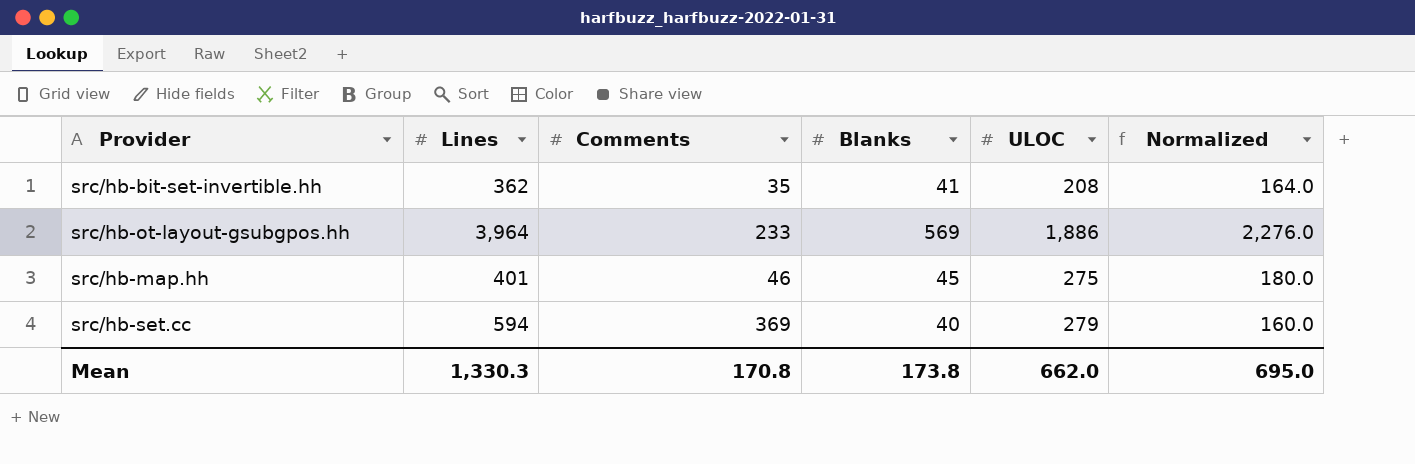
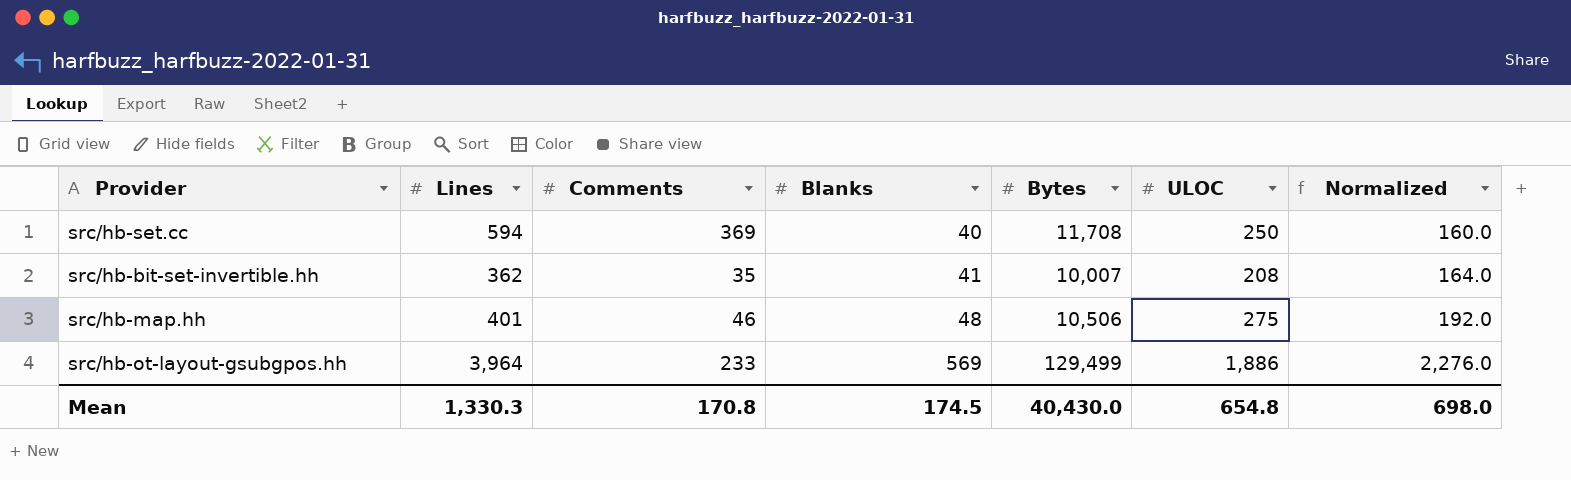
row order: none -> Blanks ascending
column Bytes | position: none -> 5
src/hb-set.cc | ULOC: 279 -> 250
src/hb-map.hh | Blanks: 45 -> 48
src/hb-map.hh | Normalized: 180.0 -> 192.0
Mean | Blanks: 173.8 -> 174.5
Mean | ULOC: 662.0 -> 654.8
Mean | Normalized: 695.0 -> 698.0

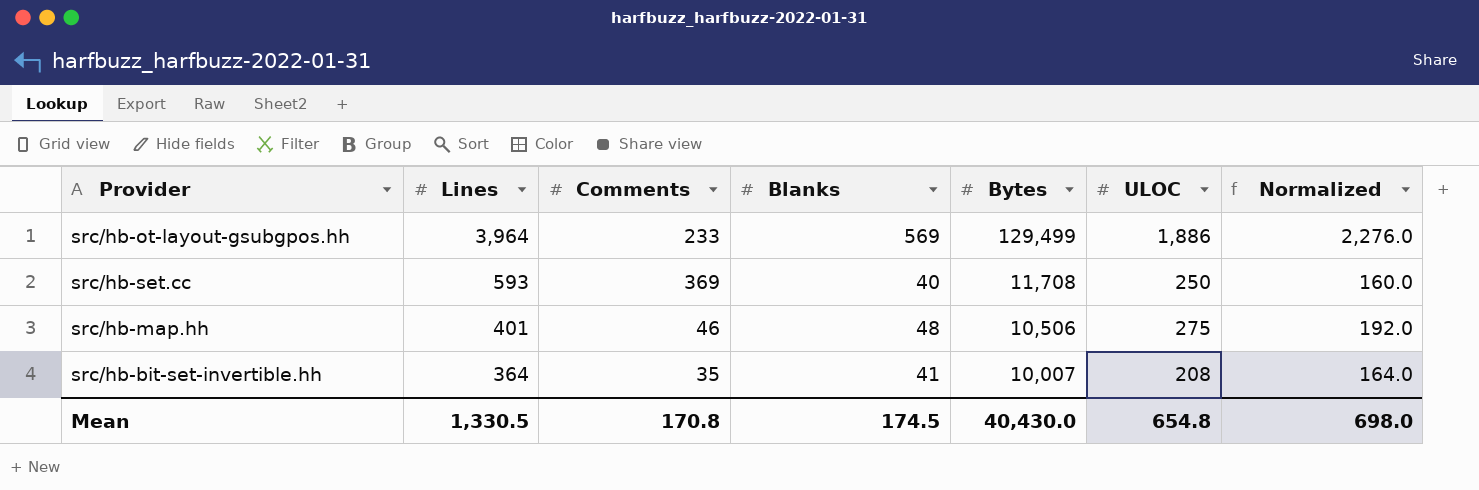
row order: Blanks ascending -> Lines descending
src/hb-set.cc | Lines: 594 -> 593
src/hb-bit-set-invertible.hh | Lines: 362 -> 364
Mean | Lines: 1,330.3 -> 1,330.5

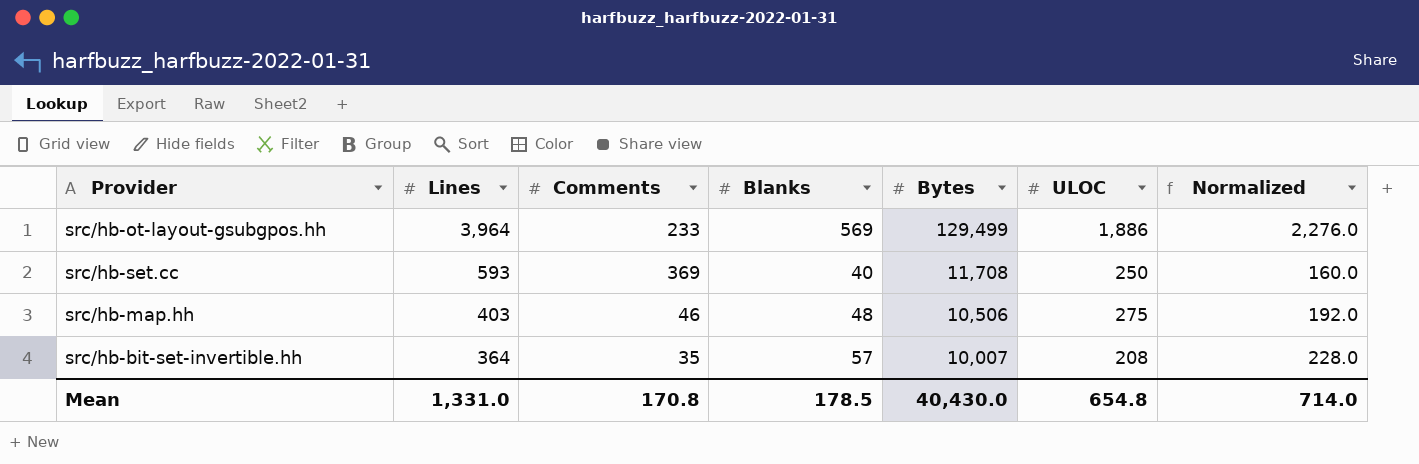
src/hb-map.hh | Lines: 401 -> 403
src/hb-bit-set-invertible.hh | Blanks: 41 -> 57
src/hb-bit-set-invertible.hh | Normalized: 164.0 -> 228.0
Mean | Lines: 1,330.5 -> 1,331.0
Mean | Blanks: 174.5 -> 178.5
Mean | Normalized: 698.0 -> 714.0

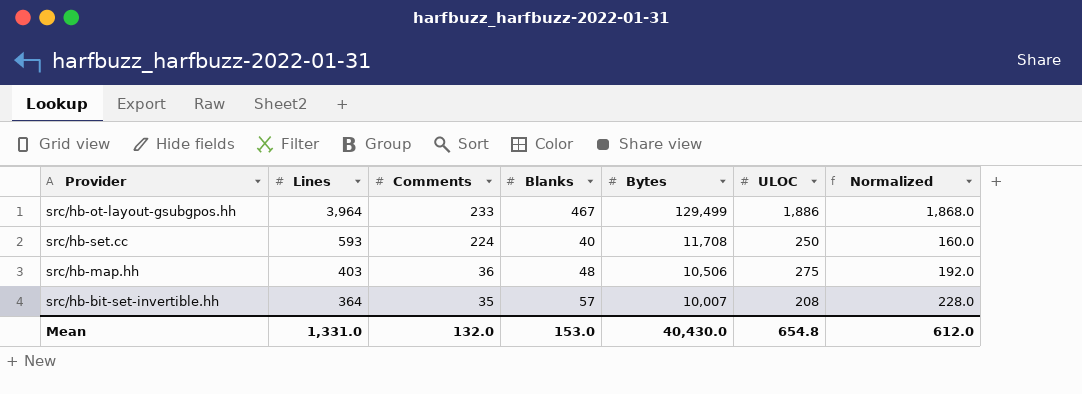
src/hb-ot-layout-gsubgpos.hh | Blanks: 569 -> 467
src/hb-ot-layout-gsubgpos.hh | Normalized: 2,276.0 -> 1,868.0
src/hb-set.cc | Comments: 369 -> 224
src/hb-map.hh | Comments: 46 -> 36
Mean | Comments: 170.8 -> 132.0
Mean | Blanks: 178.5 -> 153.0
Mean | Normalized: 714.0 -> 612.0

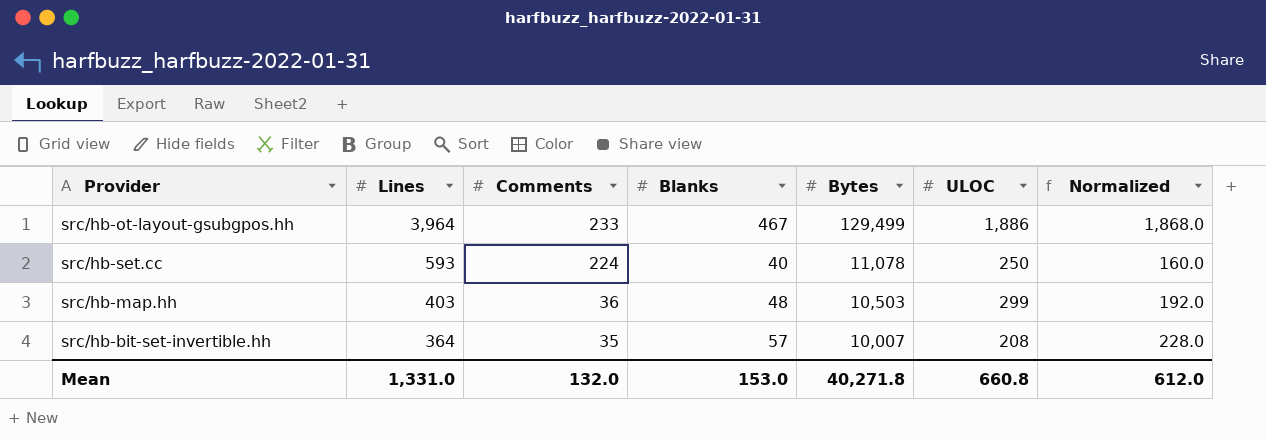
src/hb-set.cc | Bytes: 11,708 -> 11,078
src/hb-map.hh | Bytes: 10,506 -> 10,503
src/hb-map.hh | ULOC: 275 -> 299
Mean | Bytes: 40,430.0 -> 40,271.8
Mean | ULOC: 654.8 -> 660.8

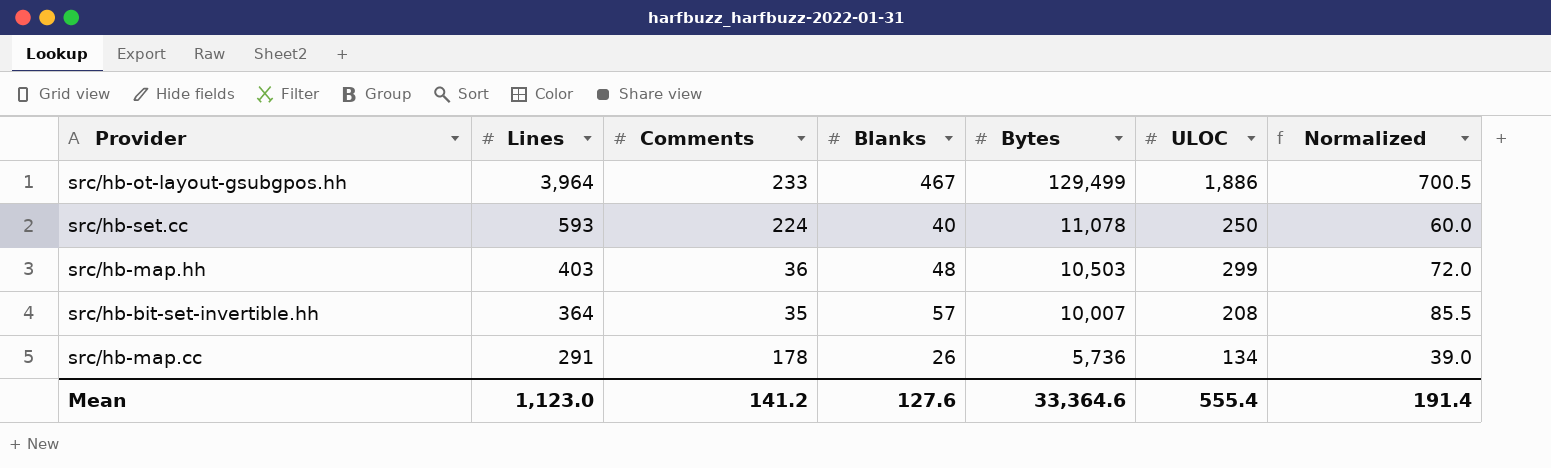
column Normalized | formula: [Blanks] * 4 -> [Blanks] * 1.5
row src/hb-map.cc: none -> 291 | 178 | 26 | 5,736 | 134 | 39.0
Mean | Lines: 1,331.0 -> 1,123.0
Mean | Comments: 132.0 -> 141.2
Mean | Blanks: 153.0 -> 127.6
Mean | Bytes: 40,271.8 -> 33,364.6
Mean | ULOC: 660.8 -> 555.4
Mean | Normalized: 612.0 -> 191.4

